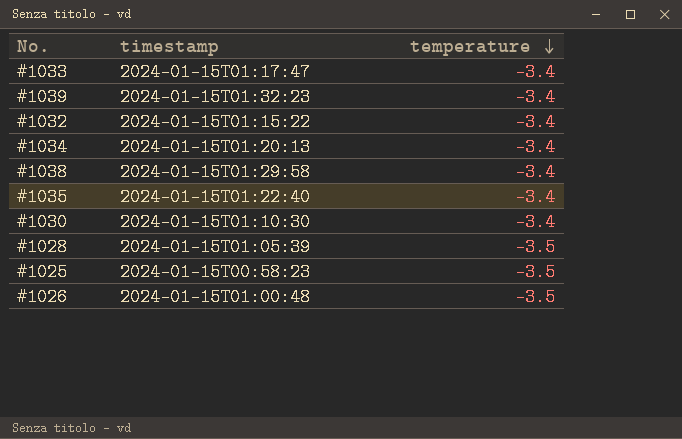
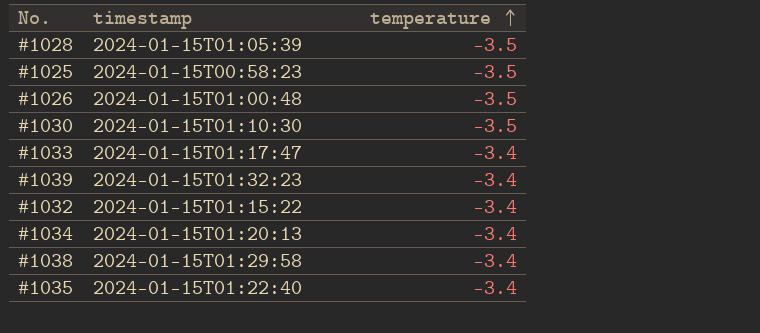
row order: temperature descending -> temperature ascending
#1030 | temperature: -3.4 -> -3.5

